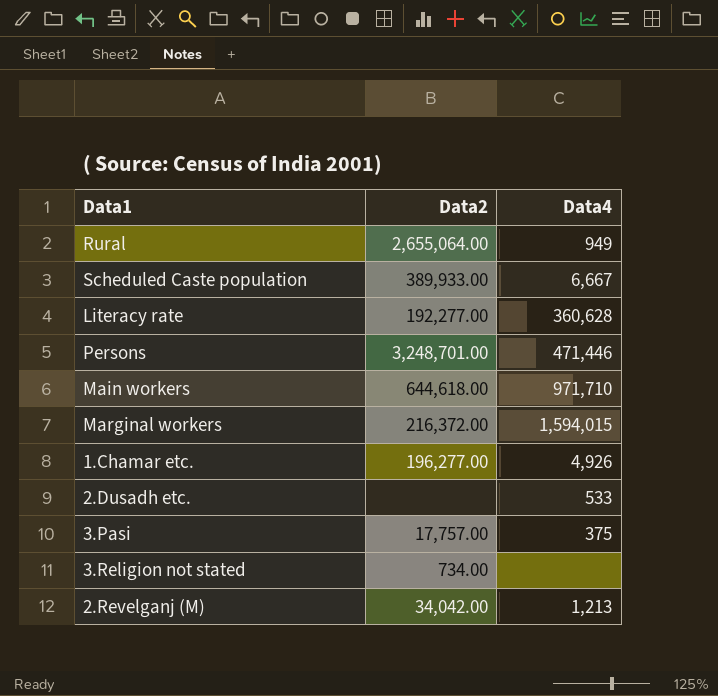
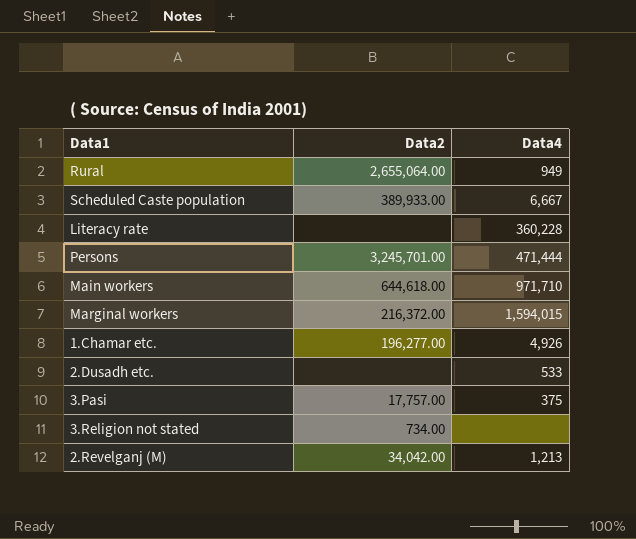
Literacy rate | Data2: 192,277.00 -> none
Literacy rate | Data4: 360,628 -> 360,228
Persons | Data2: 3,248,701.00 -> 3,245,701.00
Persons | Data4: 471,446 -> 471,444

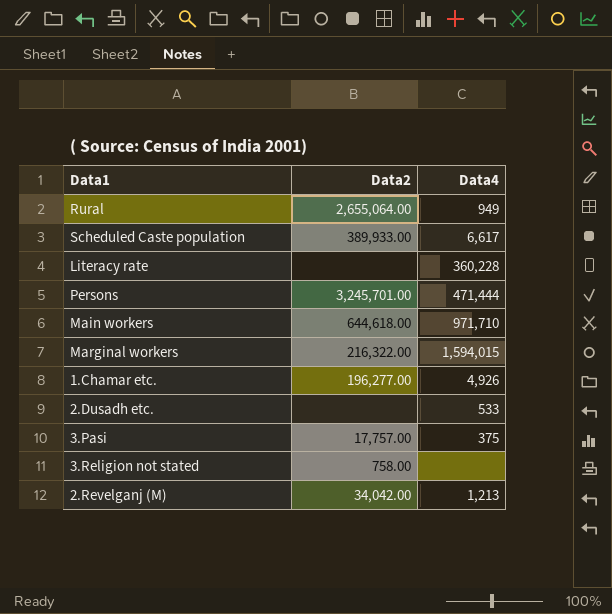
Scheduled Caste population | Data4: 6,667 -> 6,617
Marginal workers | Data2: 216,372.00 -> 216,322.00
3.Religion not stated | Data2: 734.00 -> 758.00

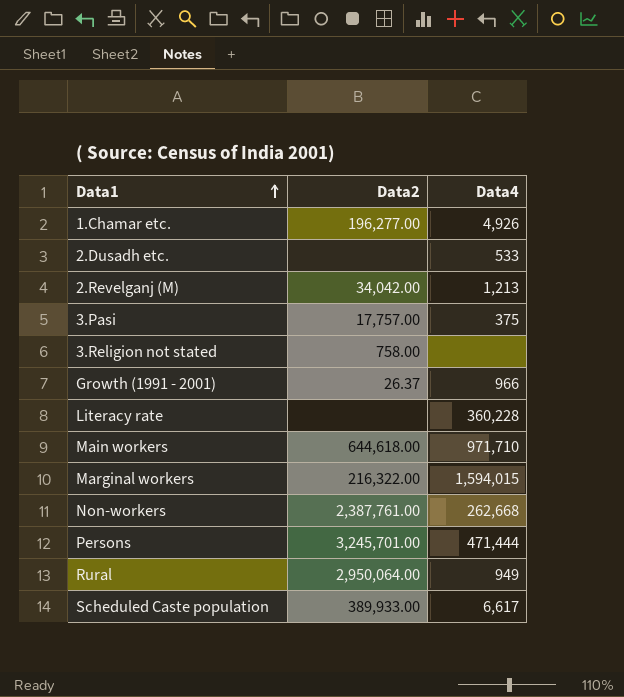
row order: none -> Data1 ascending
row Growth (1991 - 2001): none -> 26.37 | 966
row Non-workers: none -> 2,387,761.00 | 262,668
Rural | Data2: 2,655,064.00 -> 2,950,064.00

